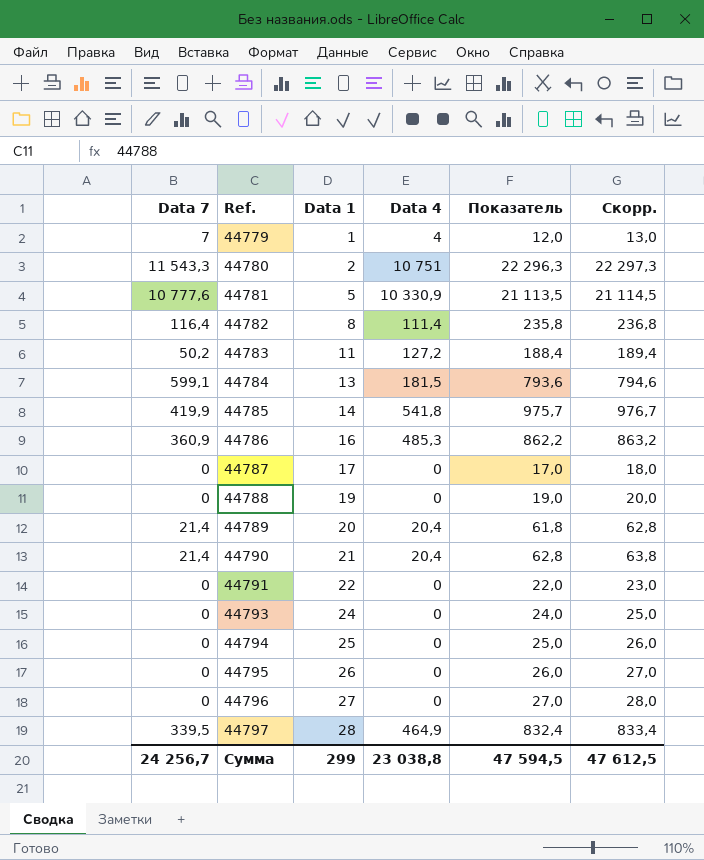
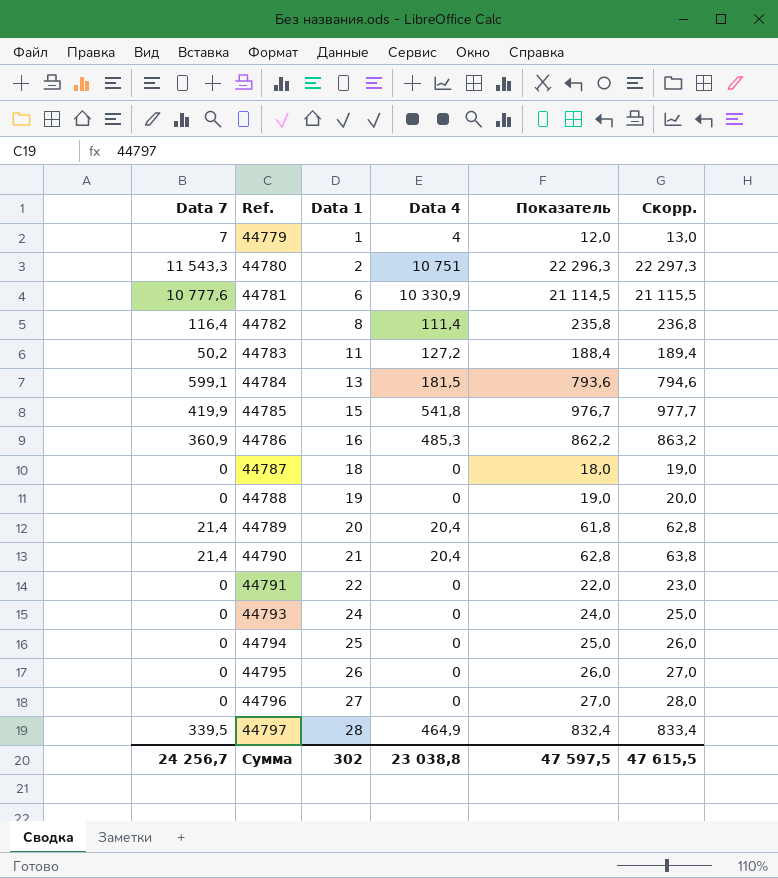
44781 | Data 1: 5 -> 6
44781 | Показатель: 21 113,5 -> 21 114,5
44781 | Скорр.: 21 114,5 -> 21 115,5
44785 | Data 1: 14 -> 15
44785 | Показатель: 975,7 -> 976,7
44785 | Скорр.: 976,7 -> 977,7
44787 | Data 1: 17 -> 18
44787 | Показатель: 17,0 -> 18,0
44787 | Скорр.: 18,0 -> 19,0
Сумма | Data 1: 299 -> 302
Сумма | Показатель: 47 594,5 -> 47 597,5
Сумма | Скорр.: 47 612,5 -> 47 615,5

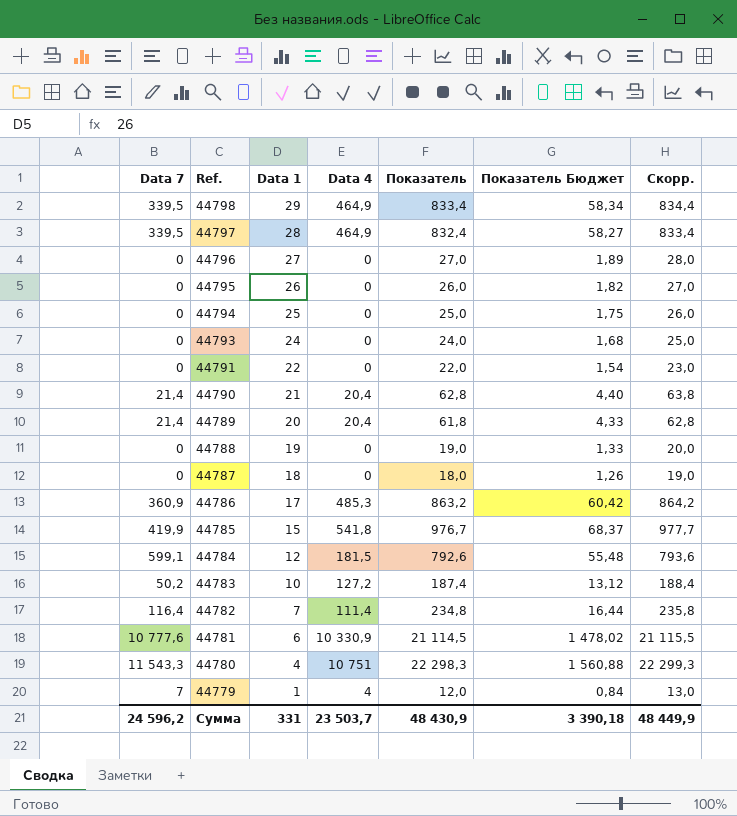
row order: Ref. ascending -> Ref. descending
column Показатель Бюджет | formula: none -> [Показатель] * 0,07
row 44798: none -> 339,5 | 29 | 464,9 | 833,4 | 58,34 | 834,4
44786 | Data 1: 16 -> 17
44786 | Показатель: 862,2 -> 863,2
44786 | Скорр.: 863,2 -> 864,2
44784 | Data 1: 13 -> 12
44784 | Показатель: 793,6 -> 792,6
44784 | Скорр.: 794,6 -> 793,6
44783 | Data 1: 11 -> 10
44783 | Показатель: 188,4 -> 187,4
44783 | Скорр.: 189,4 -> 188,4
44782 | Data 1: 8 -> 7
44782 | Показатель: 235,8 -> 234,8
44782 | Скорр.: 236,8 -> 235,8
44780 | Data 1: 2 -> 4
44780 | Показатель: 22 296,3 -> 22 298,3
44780 | Скорр.: 22 297,3 -> 22 299,3
Сумма | Data 7: 24 256,7 -> 24 596,2
Сумма | Data 1: 302 -> 331
Сумма | Data 4: 23 038,8 -> 23 503,7
Сумма | Показатель: 47 597,5 -> 48 430,9
Сумма | Скорр.: 47 615,5 -> 48 449,9

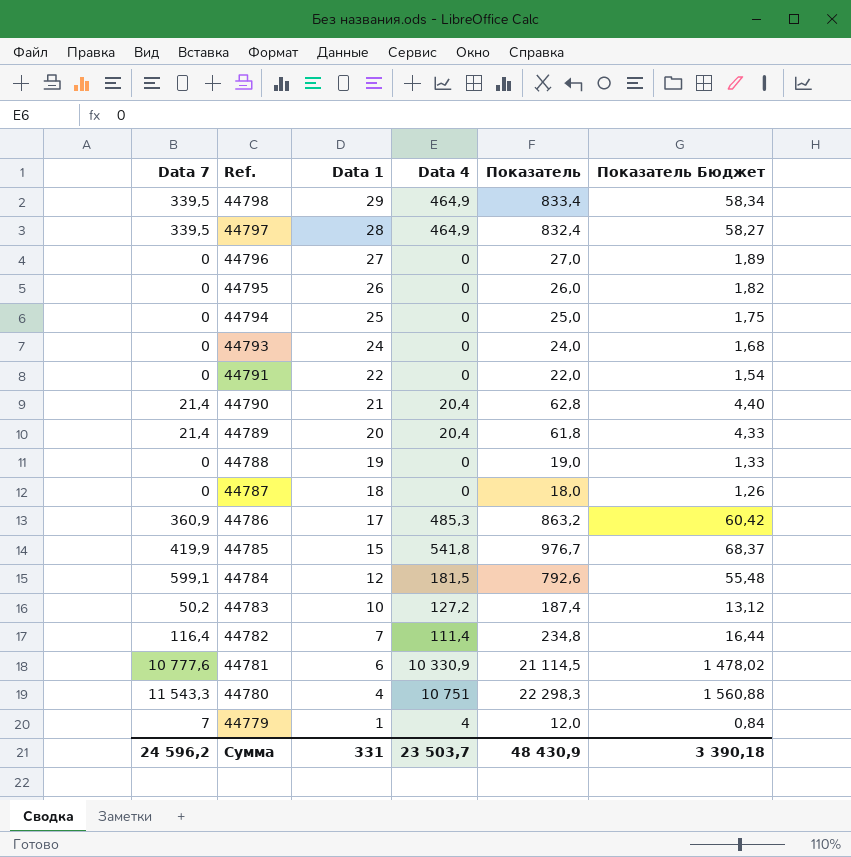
column Скорр. | formula: [Показатель] + 1 -> none

